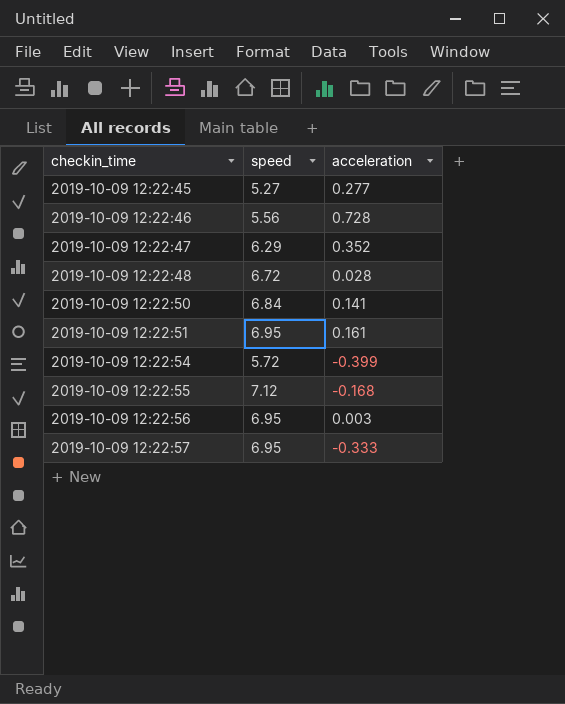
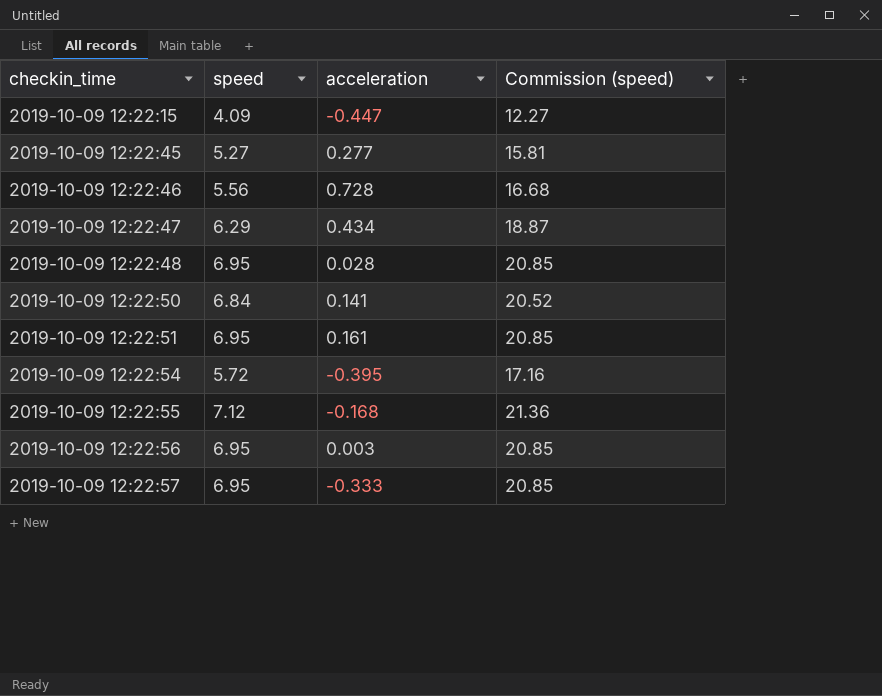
column Commission (speed) | formula: none -> [speed] * 3
row 2019-10-09 12:22:15: none -> 4.09 | -0.447 | 12.27
2019-10-09 12:22:47 | acceleration: 0.352 -> 0.434
2019-10-09 12:22:48 | speed: 6.72 -> 6.95
2019-10-09 12:22:54 | acceleration: -0.399 -> -0.395

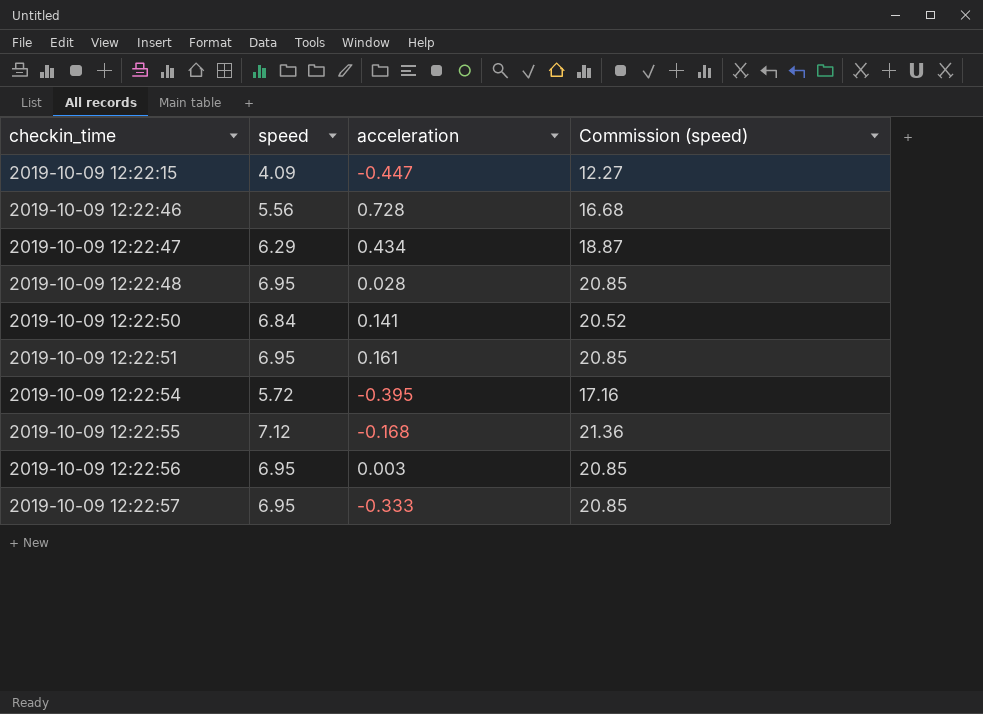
row 2019-10-09 12:22:45: 5.27 | 0.277 | 15.81 -> none

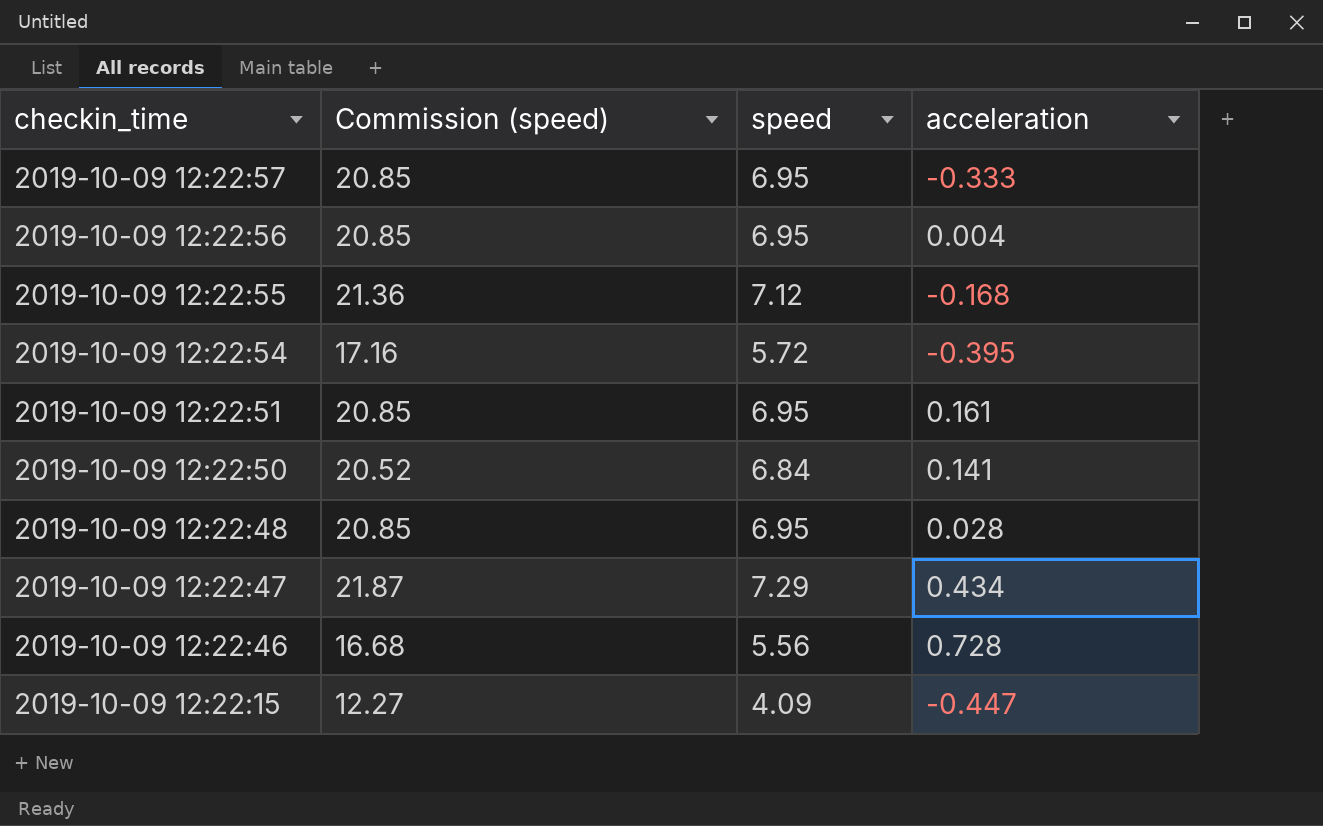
row order: checkin_time ascending -> checkin_time descending
column Commission (speed) | position: 4 -> 2
2019-10-09 12:22:56 | acceleration: 0.003 -> 0.004
2019-10-09 12:22:47 | Commission (speed): 18.87 -> 21.87
2019-10-09 12:22:47 | speed: 6.29 -> 7.29

